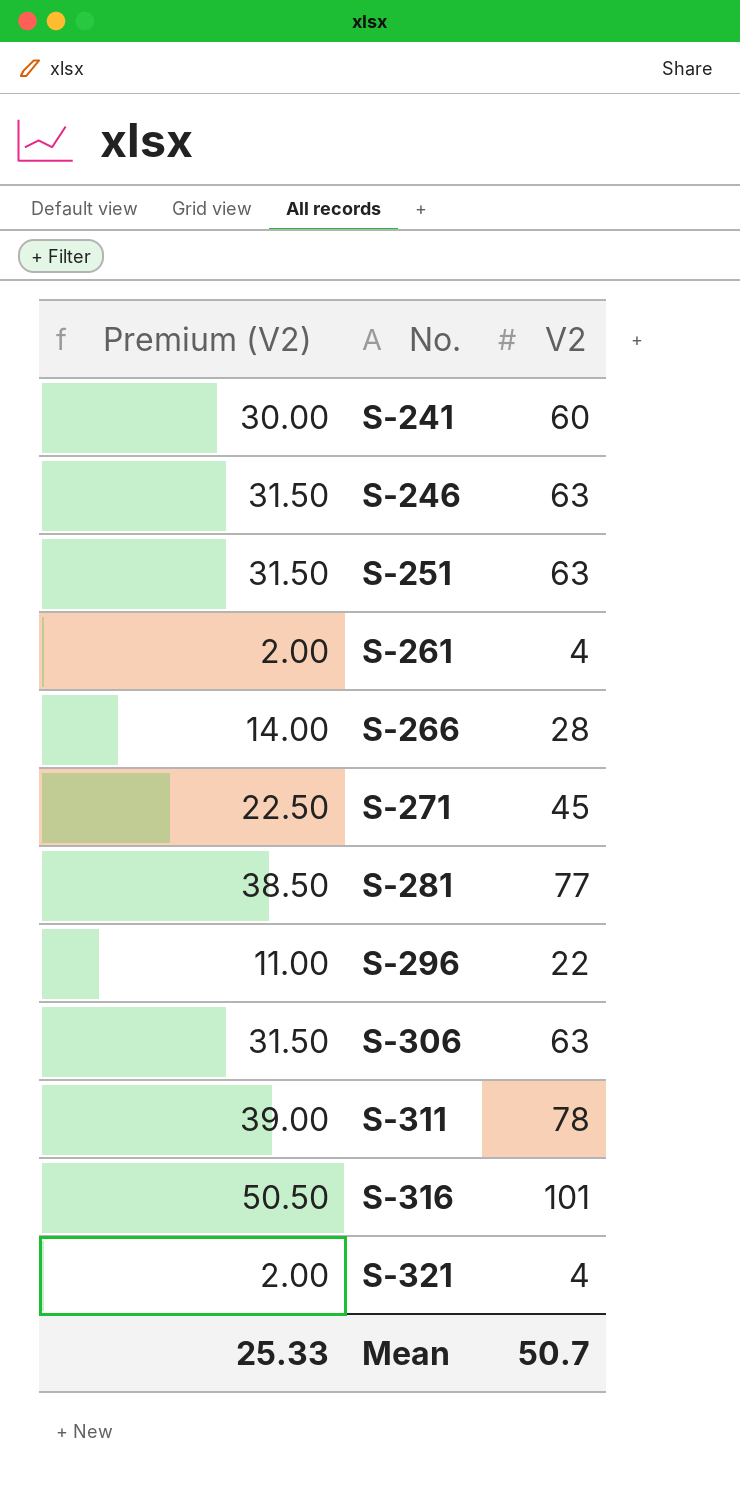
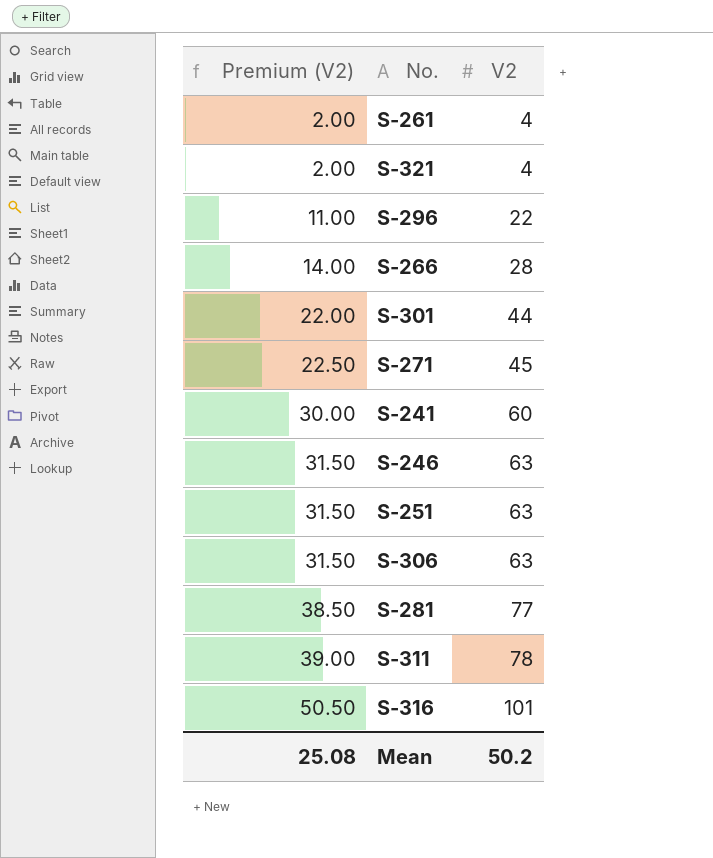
row order: No. ascending -> Premium (V2) ascending
row S-301: none -> 22.00 | 44
Mean | Premium (V2): 25.33 -> 25.08
Mean | V2: 50.7 -> 50.2

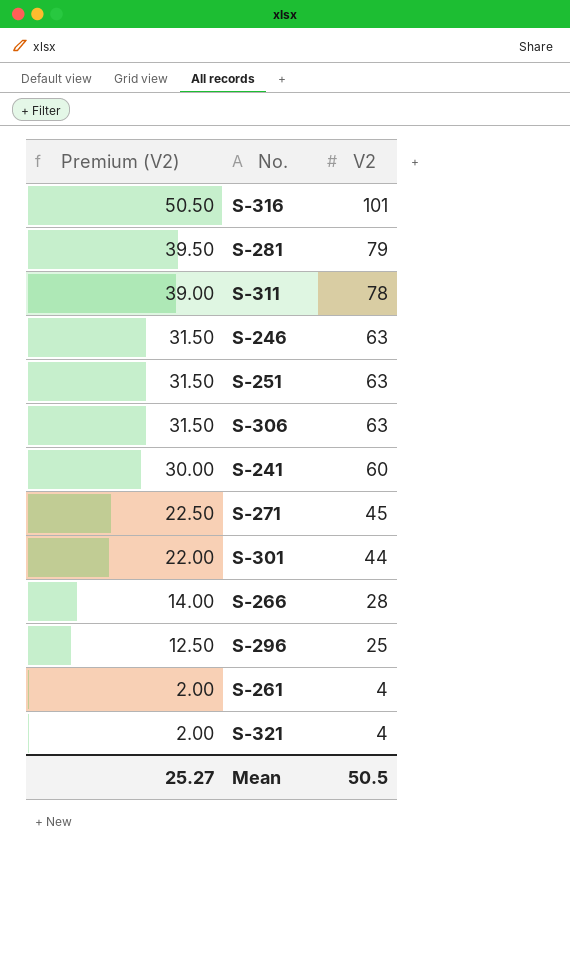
row order: Premium (V2) ascending -> Premium (V2) descending
S-281 | Premium (V2): 38.50 -> 39.50
S-281 | V2: 77 -> 79
S-296 | Premium (V2): 11.00 -> 12.50
S-296 | V2: 22 -> 25
Mean | Premium (V2): 25.08 -> 25.27
Mean | V2: 50.2 -> 50.5

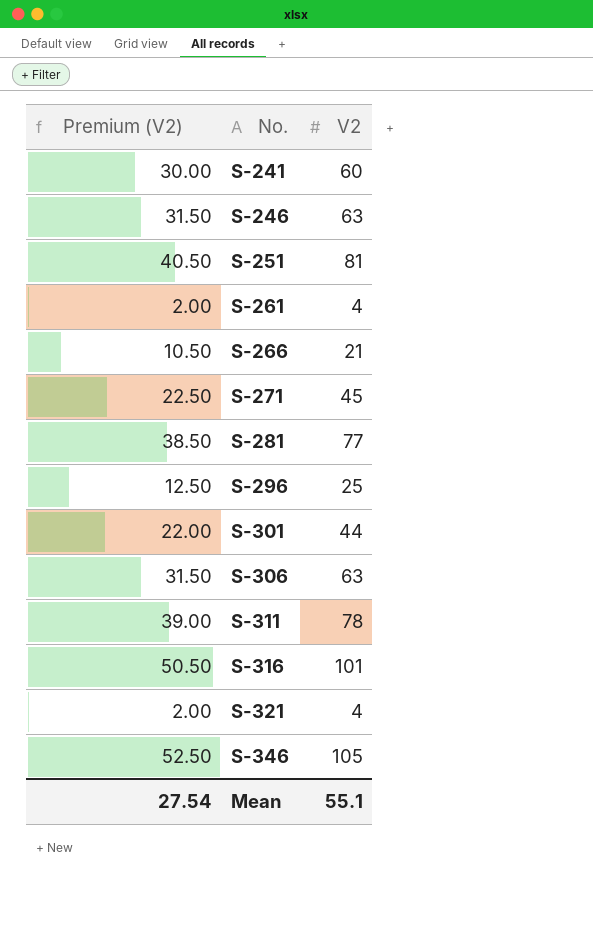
row order: Premium (V2) descending -> No. ascending
S-251 | Premium (V2): 31.50 -> 40.50
S-251 | V2: 63 -> 81
S-266 | Premium (V2): 14.00 -> 10.50
S-266 | V2: 28 -> 21
S-281 | Premium (V2): 39.50 -> 38.50
S-281 | V2: 79 -> 77
row S-346: none -> 52.50 | 105
Mean | Premium (V2): 25.27 -> 27.54
Mean | V2: 50.5 -> 55.1

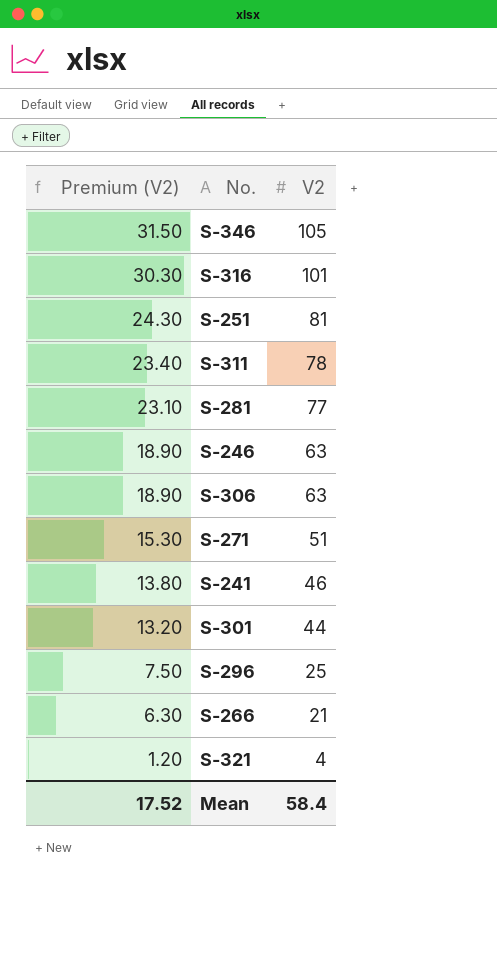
row order: No. ascending -> Premium (V2) descending
column Premium (V2) | formula: [V2] * 0.5 -> [V2] * 0.3
row S-261: 2.00 | 4 -> none
S-271 | V2: 45 -> 51
S-241 | V2: 60 -> 46
Mean | Premium (V2): 27.54 -> 17.52
Mean | V2: 55.1 -> 58.4

